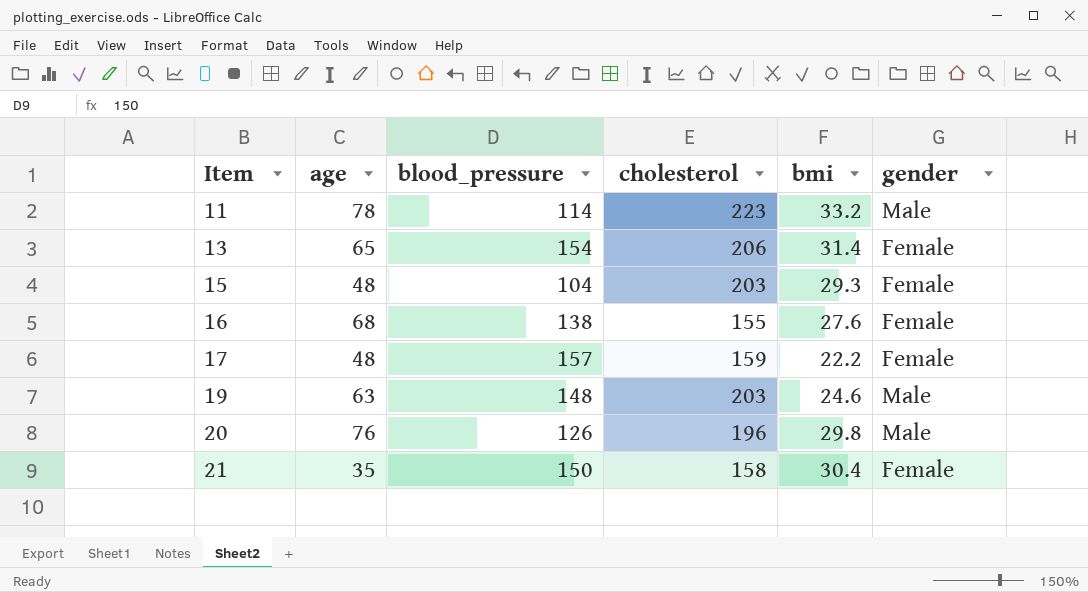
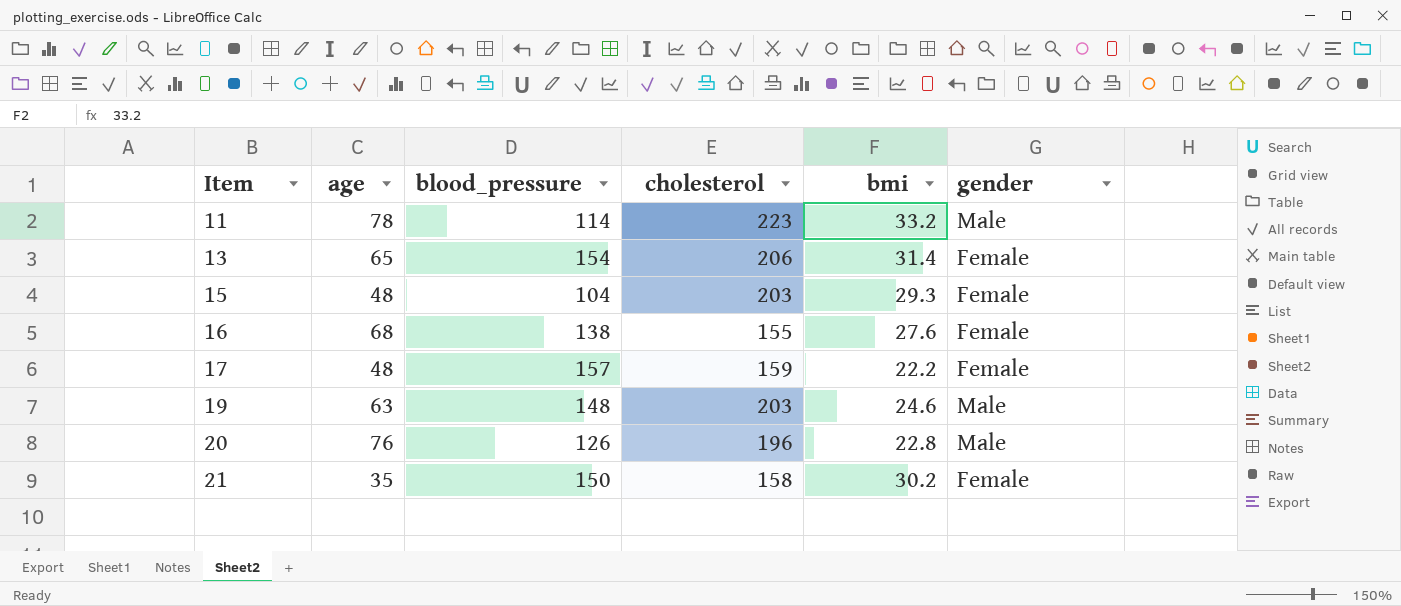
20 | bmi: 29.8 -> 22.8
21 | bmi: 30.4 -> 30.2

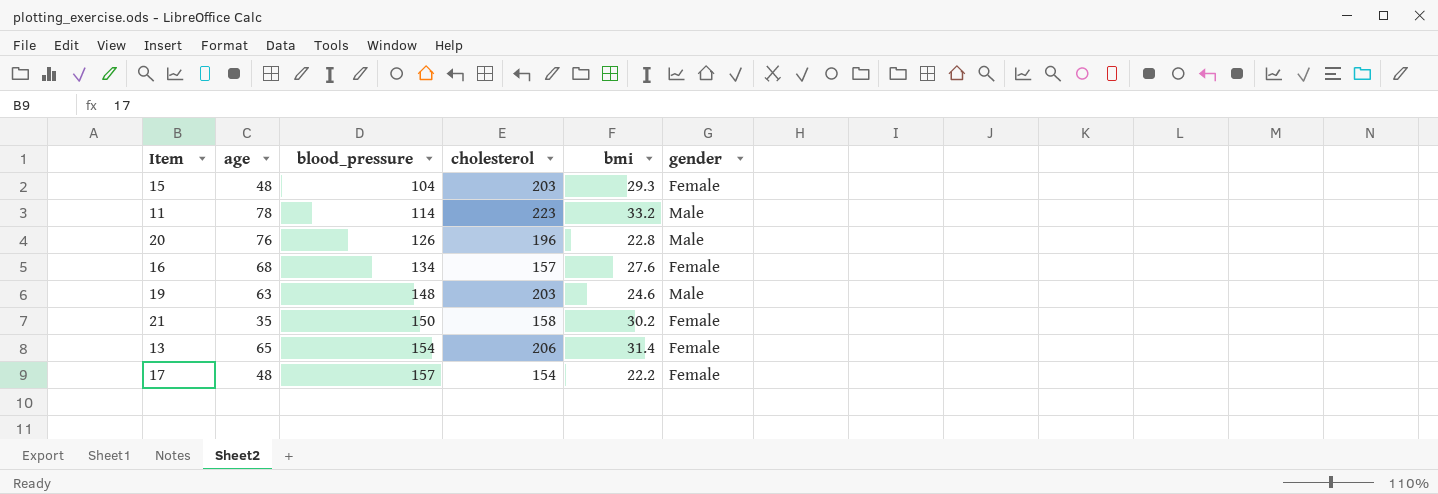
row order: Item ascending -> blood_pressure ascending
16 | blood_pressure: 138 -> 134
16 | cholesterol: 155 -> 157
17 | cholesterol: 159 -> 154

